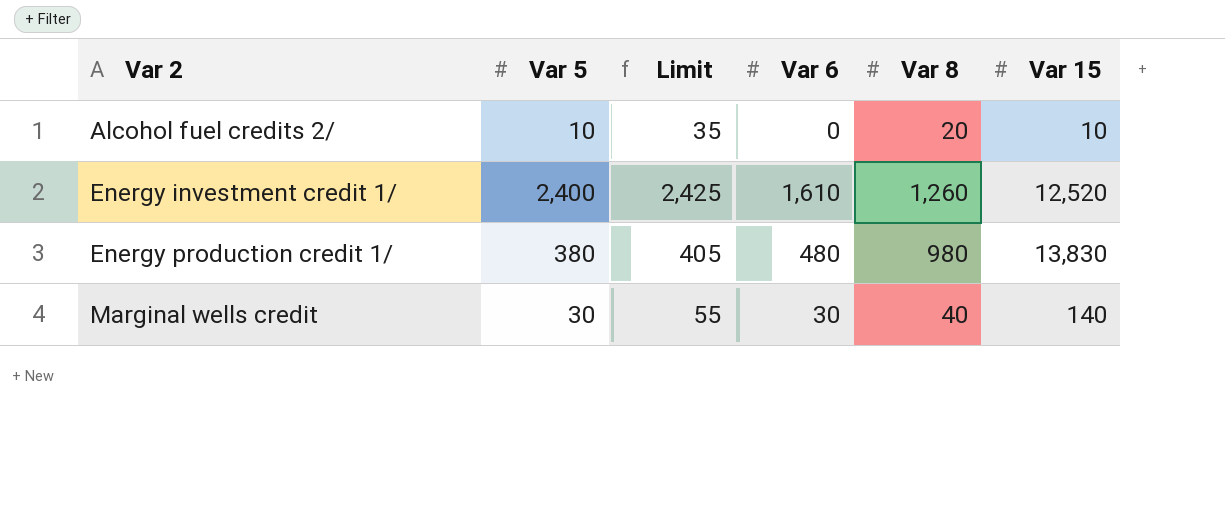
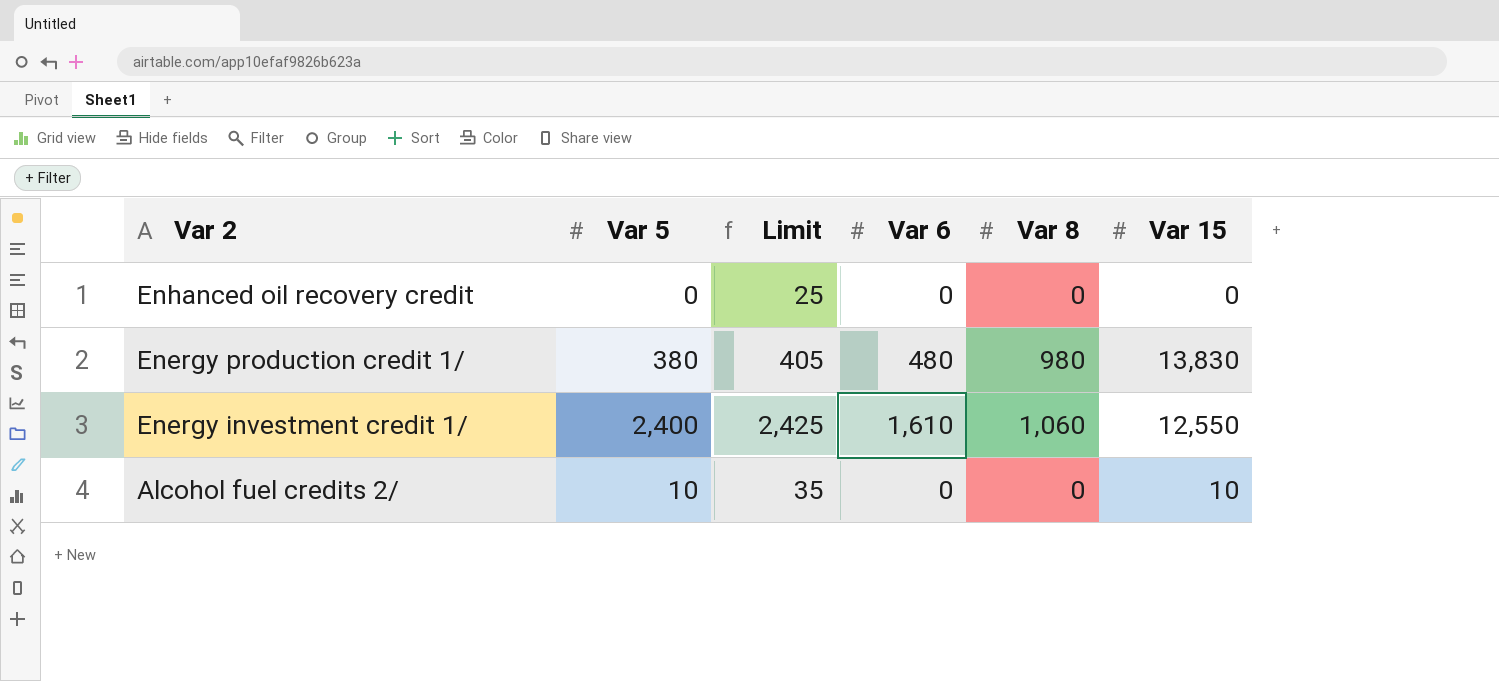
row order: Var 2 ascending -> Var 2 descending
row Marginal wells credit: 30 | 55 | 30 | 40 | 140 -> none
row Enhanced oil recovery credit: none -> 0 | 25 | 0 | 0 | 0
Energy investment credit 1/ | Var 8: 1,260 -> 1,060
Energy investment credit 1/ | Var 15: 12,520 -> 12,550
Alcohol fuel credits 2/ | Var 8: 20 -> 0

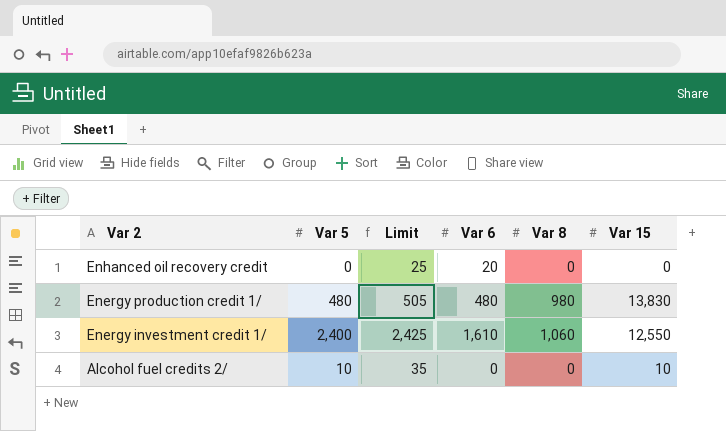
Enhanced oil recovery credit | Var 6: 0 -> 20
Energy production credit 1/ | Var 5: 380 -> 480
Energy production credit 1/ | Limit: 405 -> 505

